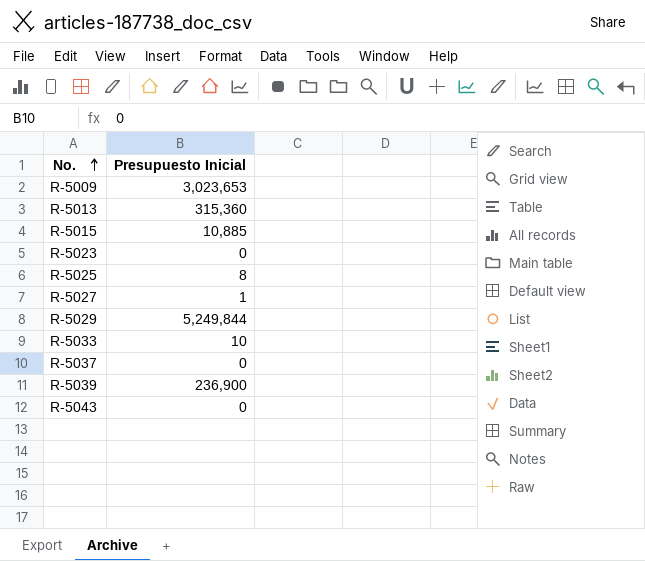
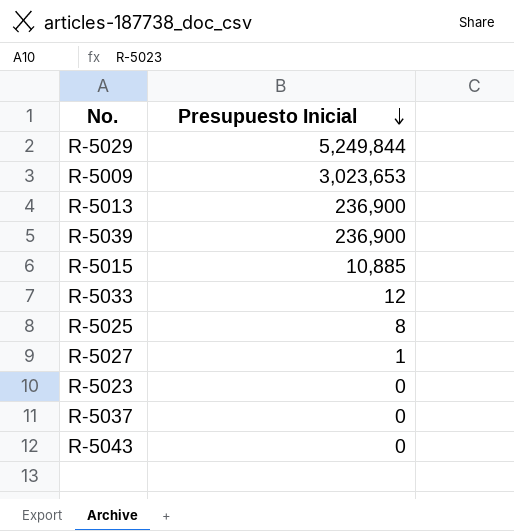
row order: No. ascending -> Presupuesto Inicial descending
R-5013 | Presupuesto Inicial: 315,360 -> 236,900
R-5033 | Presupuesto Inicial: 10 -> 12

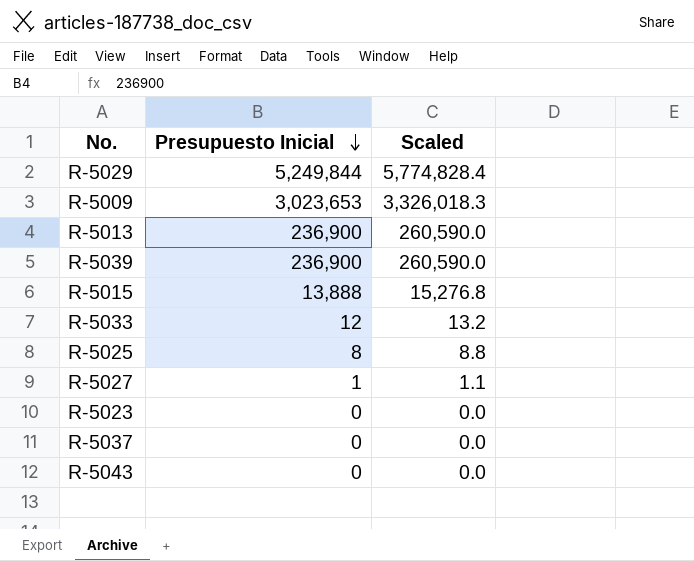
column Scaled | formula: none -> [Presupuesto Inicial] * 1.1
R-5015 | Presupuesto Inicial: 10,885 -> 13,888

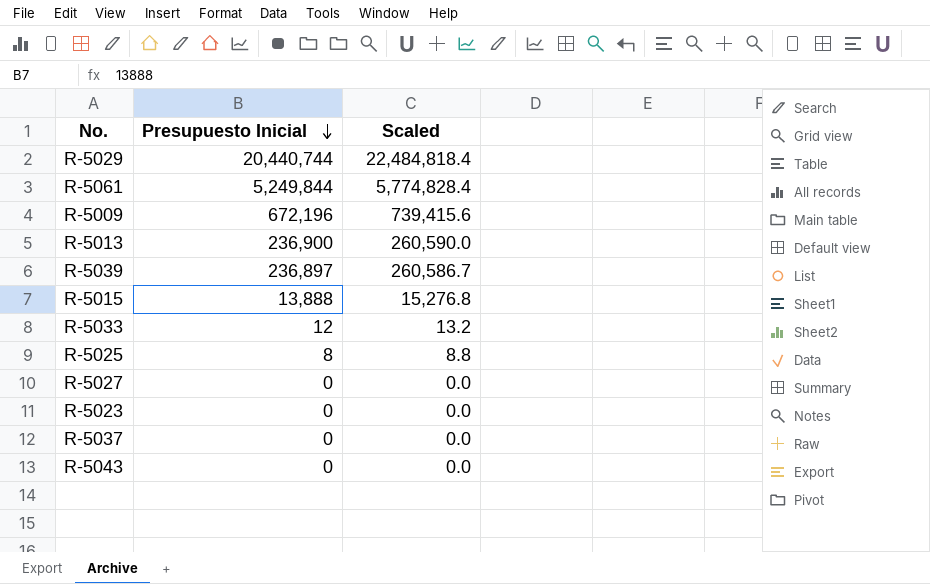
R-5029 | Presupuesto Inicial: 5,249,844 -> 20,440,744
R-5029 | Scaled: 5,774,828.4 -> 22,484,818.4
row R-5061: none -> 5,249,844 | 5,774,828.4
R-5009 | Presupuesto Inicial: 3,023,653 -> 672,196
R-5009 | Scaled: 3,326,018.3 -> 739,415.6
R-5039 | Presupuesto Inicial: 236,900 -> 236,897
R-5039 | Scaled: 260,590.0 -> 260,586.7
R-5027 | Presupuesto Inicial: 1 -> 0
R-5027 | Scaled: 1.1 -> 0.0

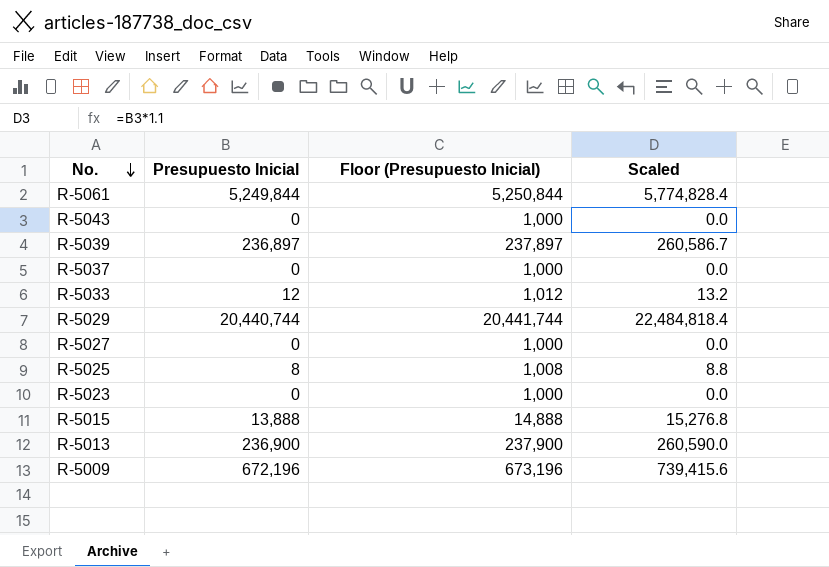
row order: Presupuesto Inicial descending -> No. descending
column Floor (Presupuesto Inicial) | formula: none -> [Presupuesto Inicial] + 1000

